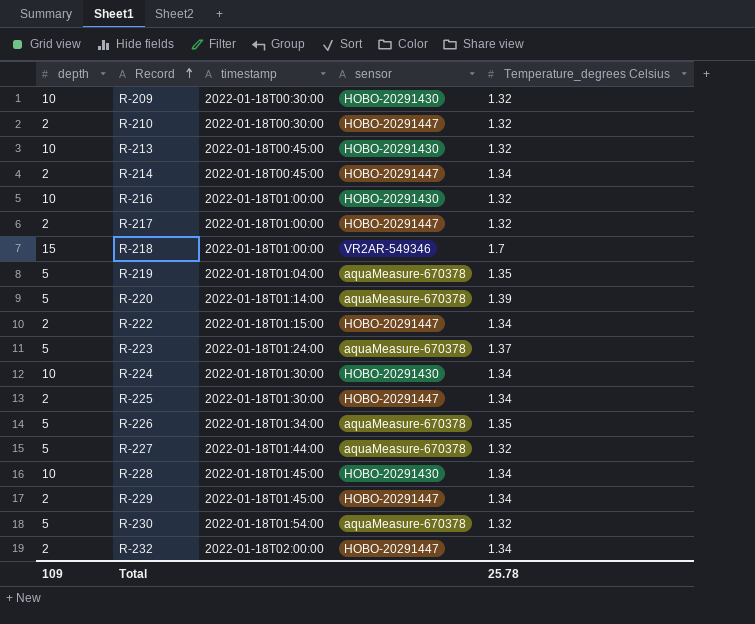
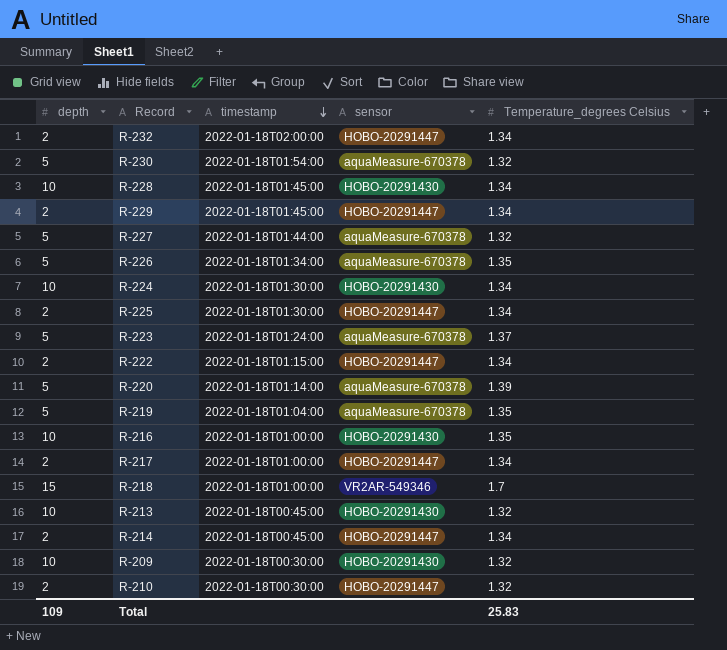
row order: Record ascending -> timestamp descending
R-216 | Temperature_degrees Celsius: 1.32 -> 1.35
R-217 | Temperature_degrees Celsius: 1.32 -> 1.34
Total | Temperature_degrees Celsius: 25.78 -> 25.83

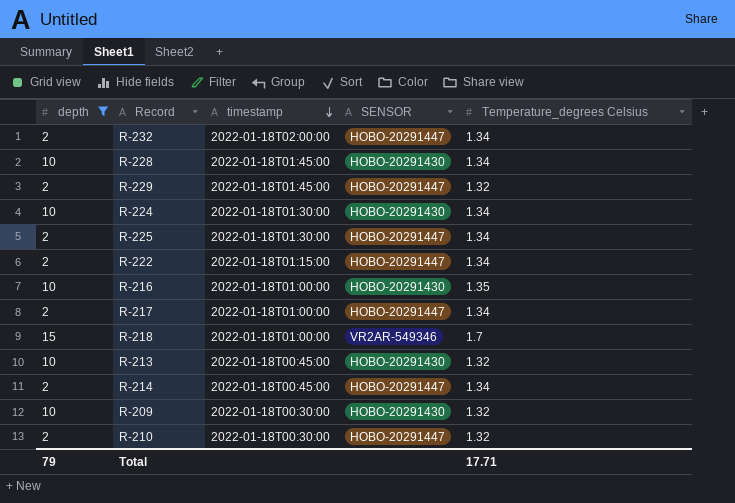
filter: none -> depth != 5
column name: sensor -> SENSOR
R-229 | Temperature_degrees Celsius: 1.34 -> 1.32
Total | depth: 109 -> 79
Total | Temperature_degrees Celsius: 25.83 -> 17.71

